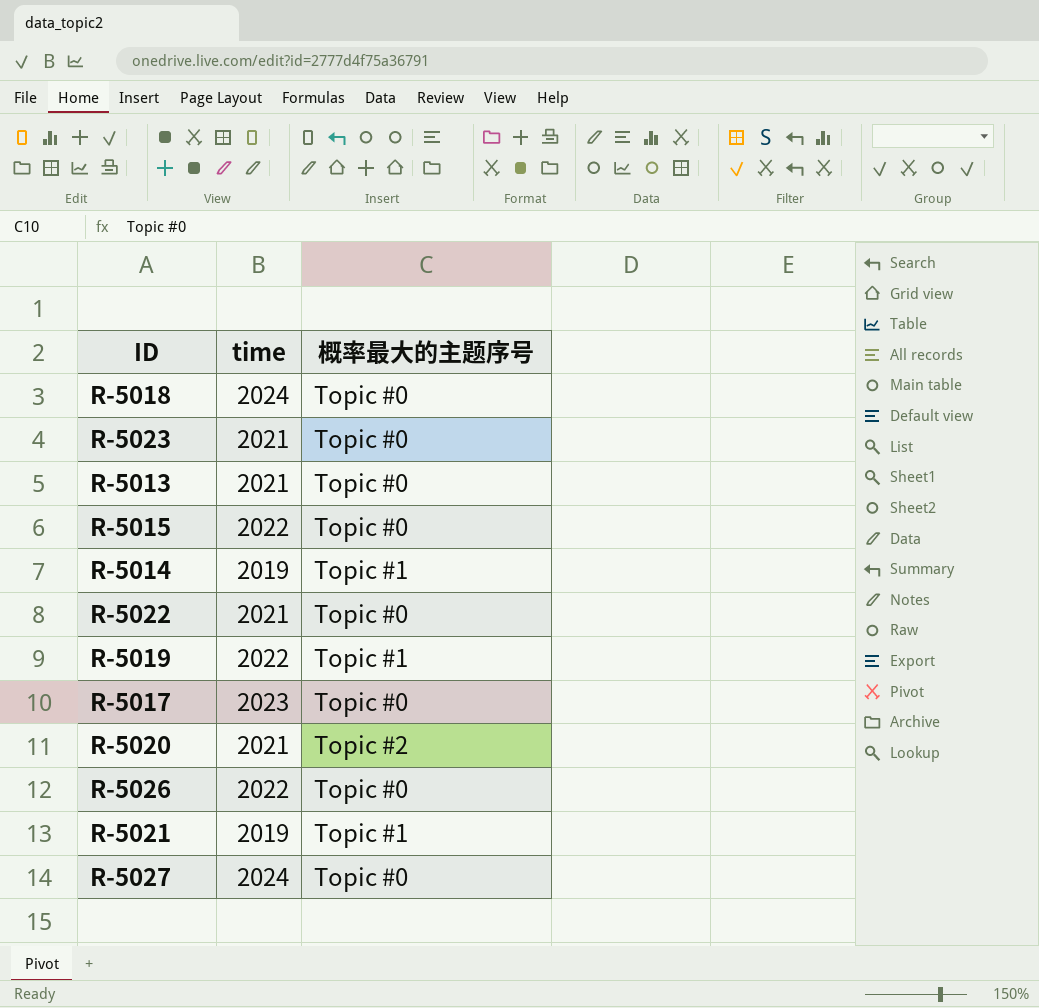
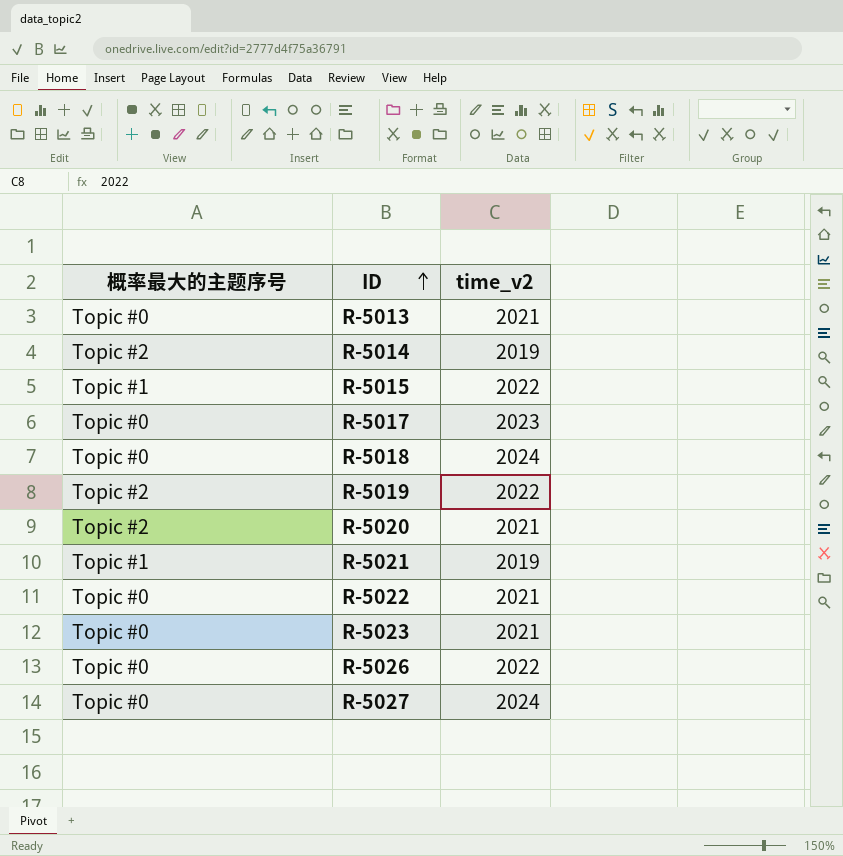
row order: none -> ID ascending
column 概率最大的主题序号 | position: 3 -> 1
column name: time -> time_v2
R-5014 | 概率最大的主题序号: Topic #1 -> Topic #2
R-5015 | 概率最大的主题序号: Topic #0 -> Topic #1
R-5019 | 概率最大的主题序号: Topic #1 -> Topic #2

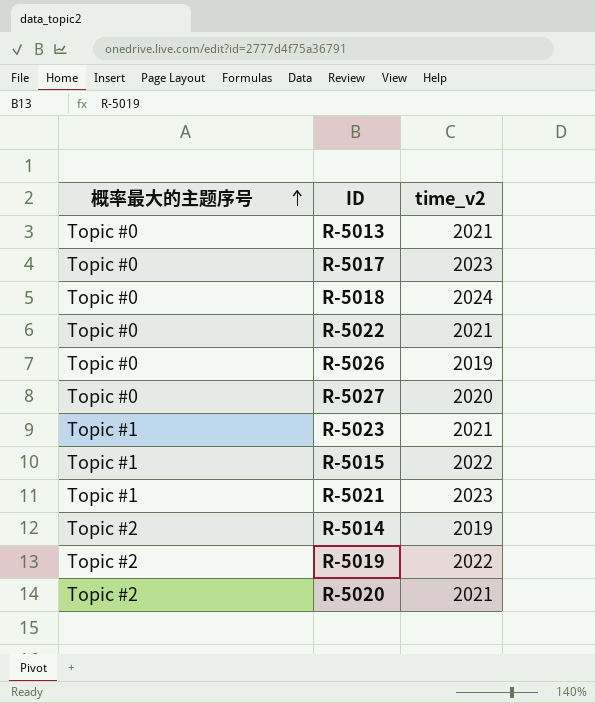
row order: ID ascending -> 概率最大的主题序号 ascending
R-5026 | time_v2: 2022 -> 2019
R-5027 | time_v2: 2024 -> 2020
R-5023 | 概率最大的主题序号: Topic #0 -> Topic #1
R-5021 | time_v2: 2019 -> 2023

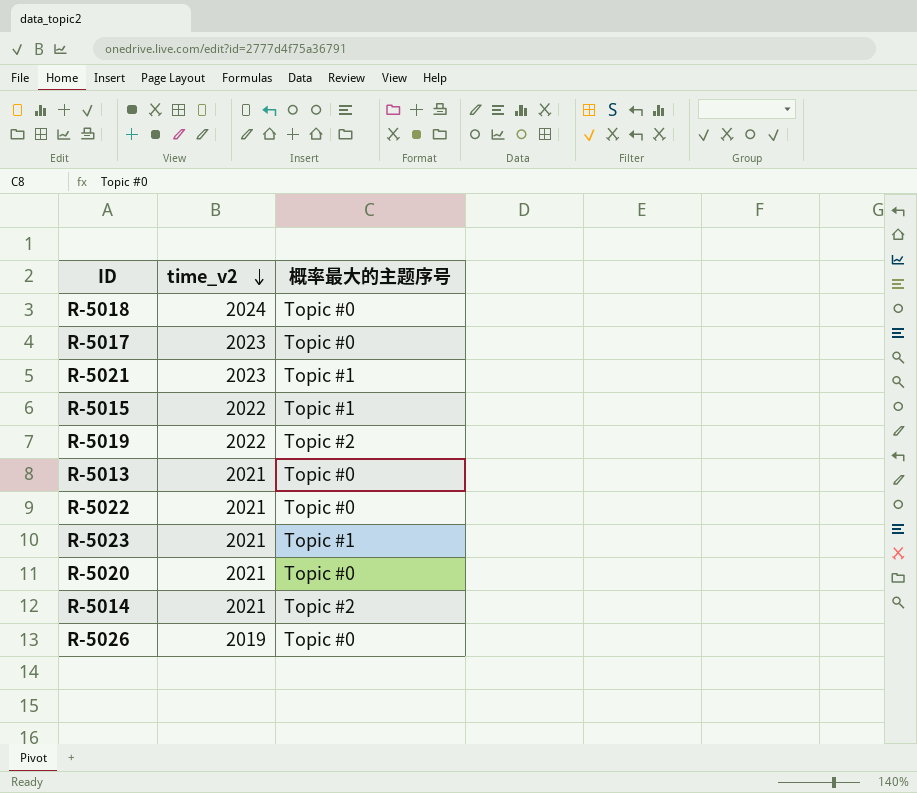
row order: 概率最大的主题序号 ascending -> time_v2 descending
column 概率最大的主题序号 | position: 1 -> 3
row R-5027: Topic #0 | 2020 -> none
R-5020 | 概率最大的主题序号: Topic #2 -> Topic #0
R-5014 | time_v2: 2019 -> 2021

